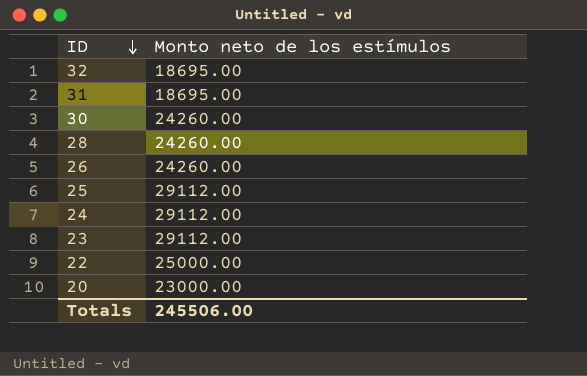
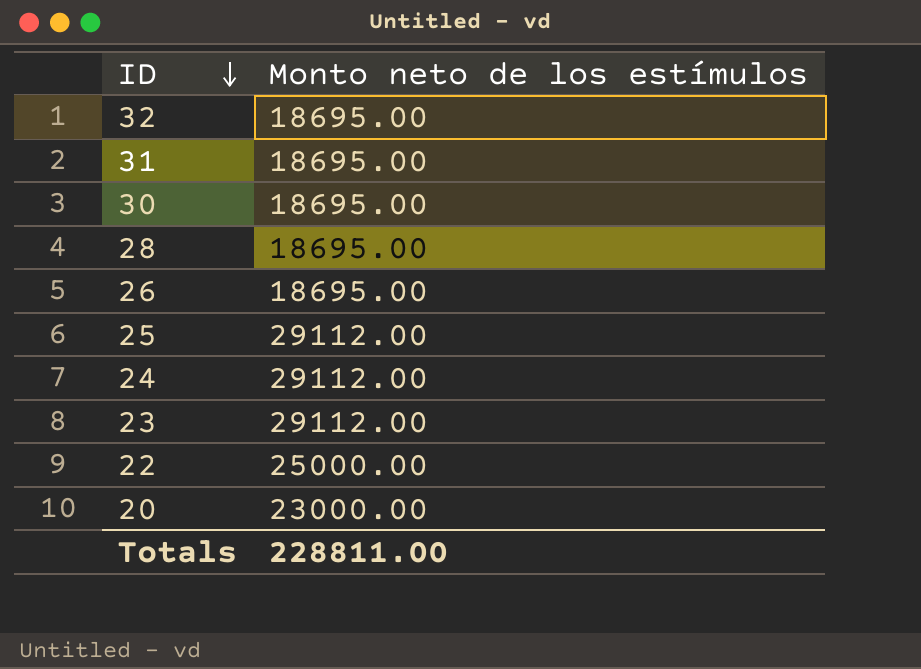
30 | Monto neto de los estímulos: 24260.00 -> 18695.00
28 | Monto neto de los estímulos: 24260.00 -> 18695.00
26 | Monto neto de los estímulos: 24260.00 -> 18695.00
Totals | Monto neto de los estímulos: 245506.00 -> 228811.00

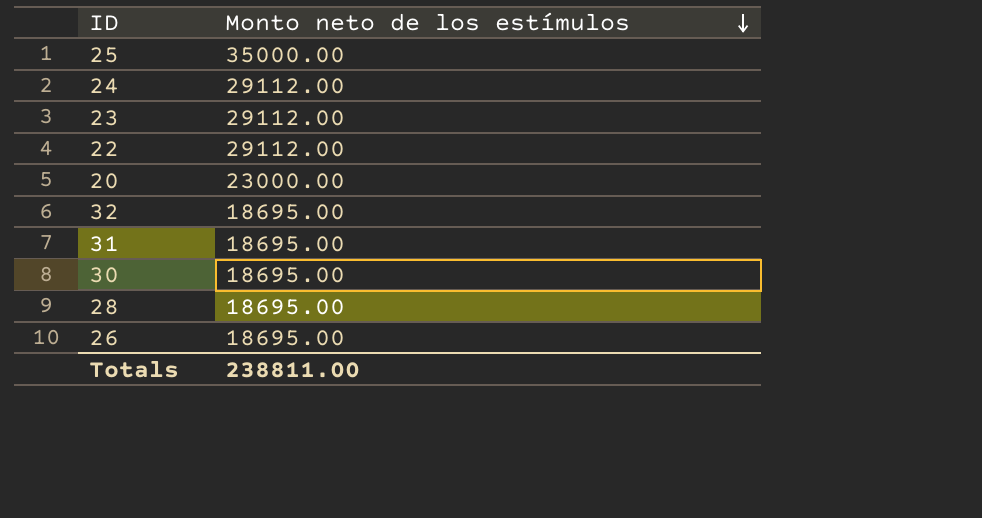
row order: ID descending -> Monto neto de los estímulos descending
25 | Monto neto de los estímulos: 29112.00 -> 35000.00
22 | Monto neto de los estímulos: 25000.00 -> 29112.00
Totals | Monto neto de los estímulos: 228811.00 -> 238811.00

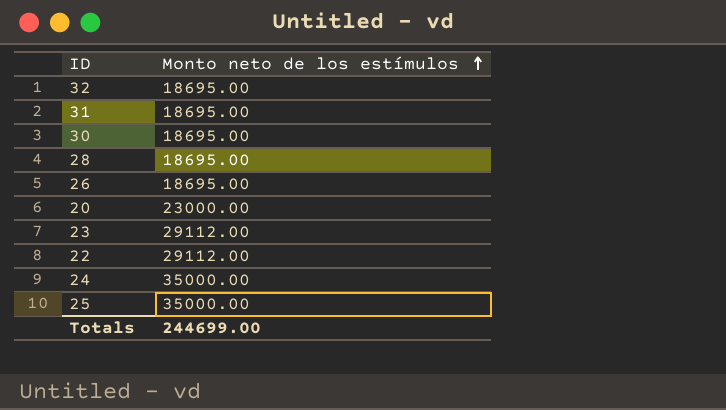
row order: Monto neto de los estímulos descending -> Monto neto de los estímulos ascending
24 | Monto neto de los estímulos: 29112.00 -> 35000.00
Totals | Monto neto de los estímulos: 238811.00 -> 244699.00

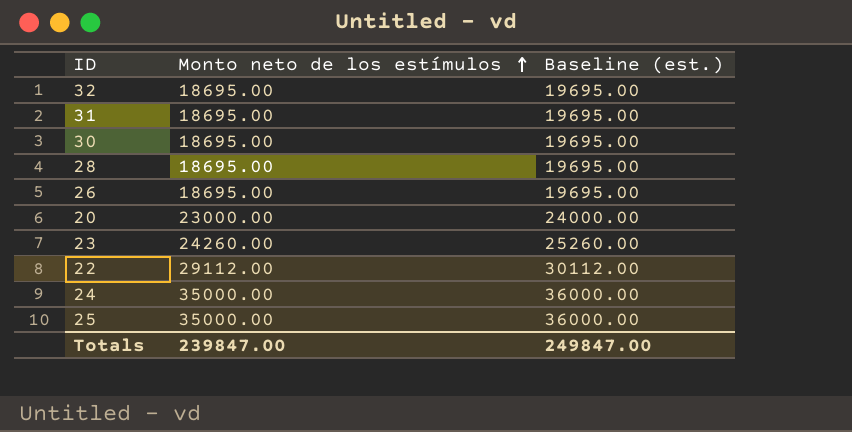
column Baseline (est.) | formula: none -> [Monto neto de los estímulos] + 1000
23 | Monto neto de los estímulos: 29112.00 -> 24260.00
Totals | Monto neto de los estímulos: 244699.00 -> 239847.00

